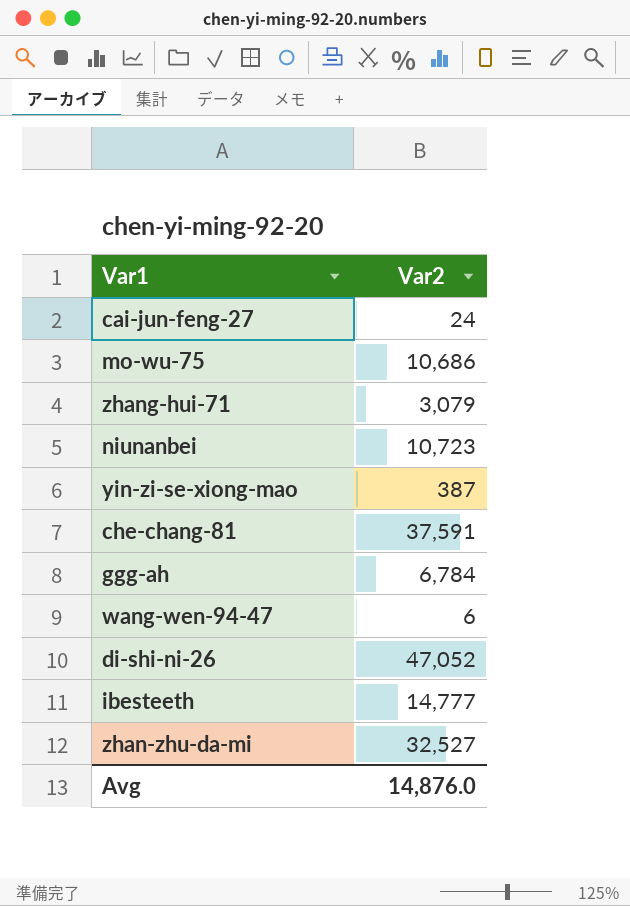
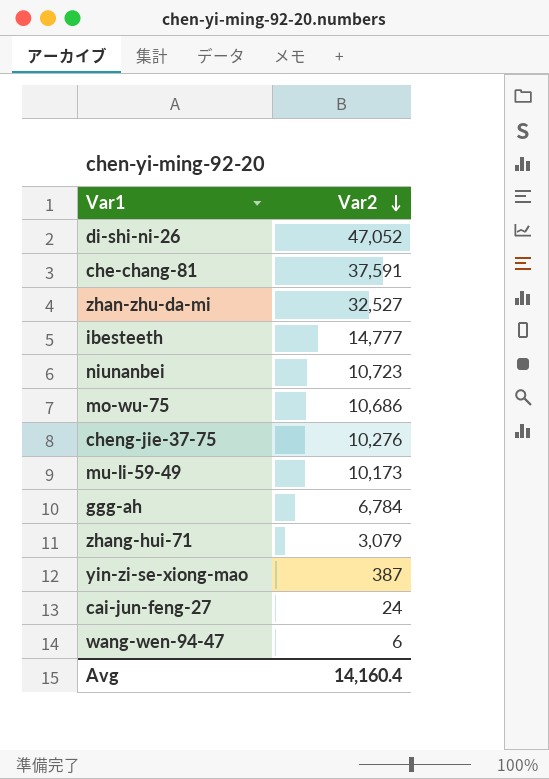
row order: none -> Var2 descending
row cheng-jie-37-75: none -> 10,276
row mu-li-59-49: none -> 10,173
Avg | Var2: 14,876.0 -> 14,160.4

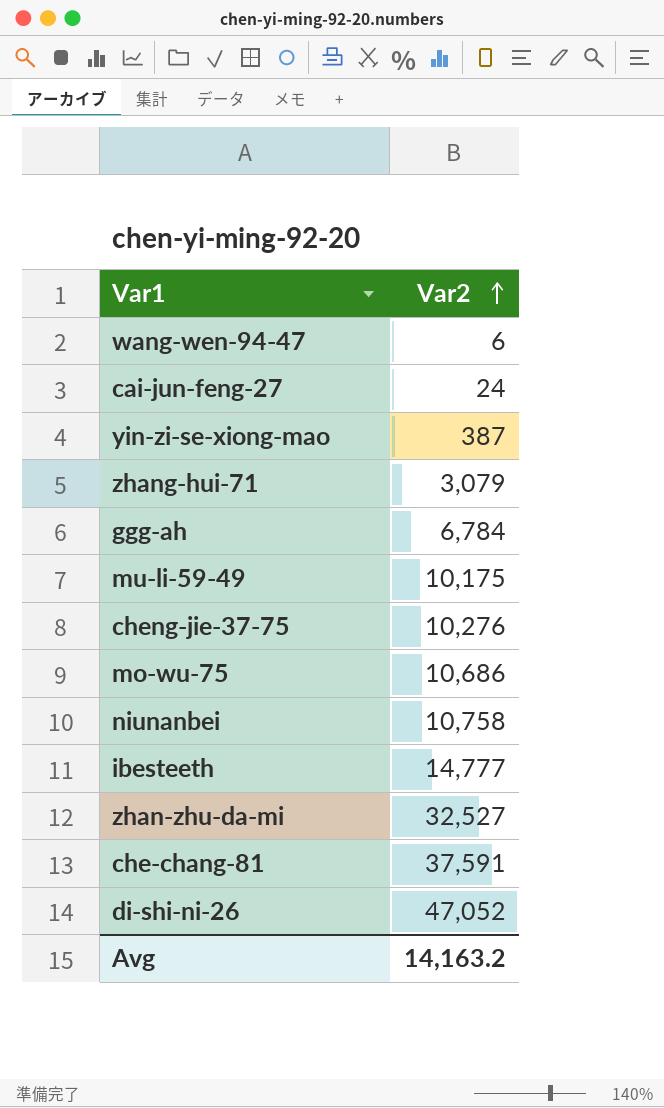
row order: Var2 descending -> Var2 ascending
mu-li-59-49 | Var2: 10,173 -> 10,175
niunanbei | Var2: 10,723 -> 10,758
Avg | Var2: 14,160.4 -> 14,163.2

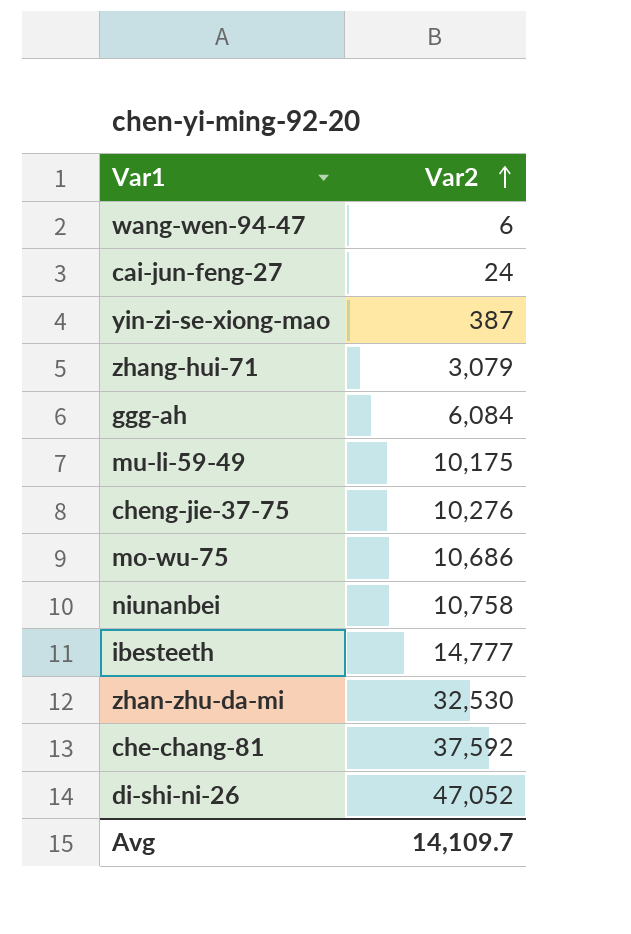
ggg-ah | Var2: 6,784 -> 6,084
zhan-zhu-da-mi | Var2: 32,527 -> 32,530
che-chang-81 | Var2: 37,591 -> 37,592
Avg | Var2: 14,163.2 -> 14,109.7

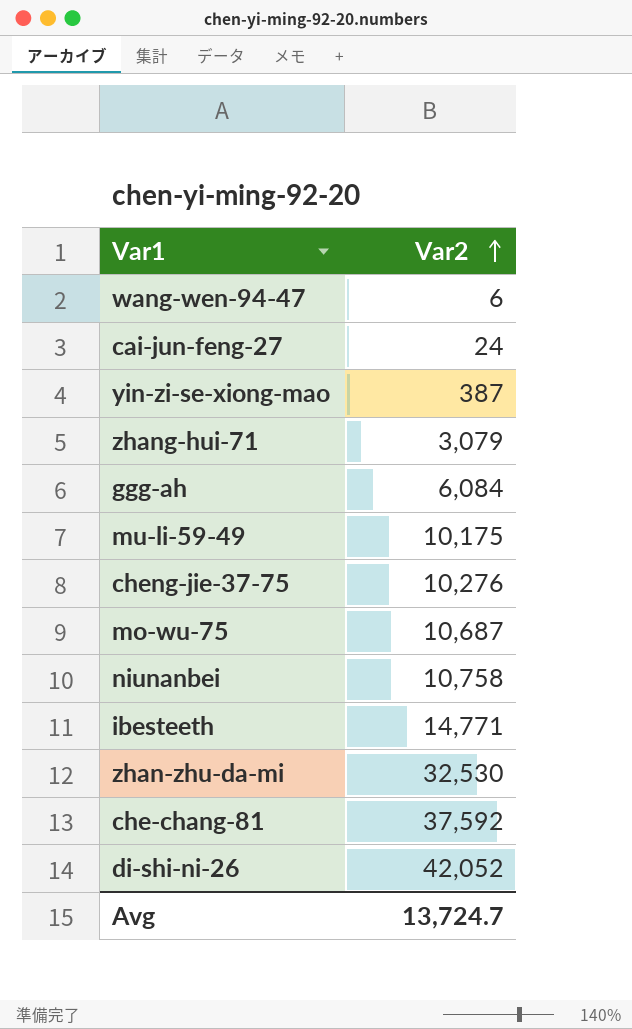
mo-wu-75 | Var2: 10,686 -> 10,687
ibesteeth | Var2: 14,777 -> 14,771
di-shi-ni-26 | Var2: 47,052 -> 42,052
Avg | Var2: 14,109.7 -> 13,724.7

